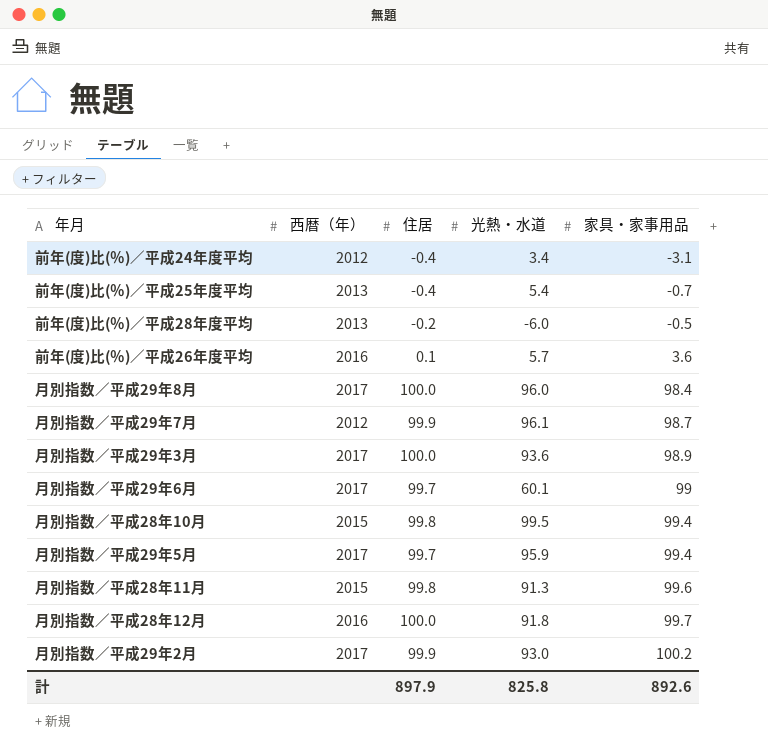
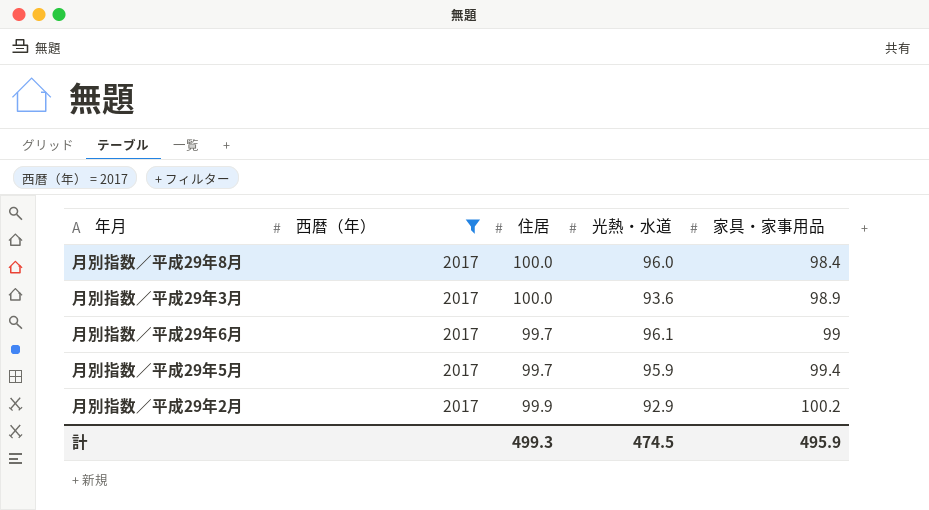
filter: none -> 西暦（年） = 2017
月別指数／平成29年6月 | 光熱・水道: 60.1 -> 96.1
月別指数／平成29年2月 | 光熱・水道: 93.0 -> 92.9
計 | 住居: 897.9 -> 499.3
計 | 光熱・水道: 825.8 -> 474.5
計 | 家具・家事用品: 892.6 -> 495.9

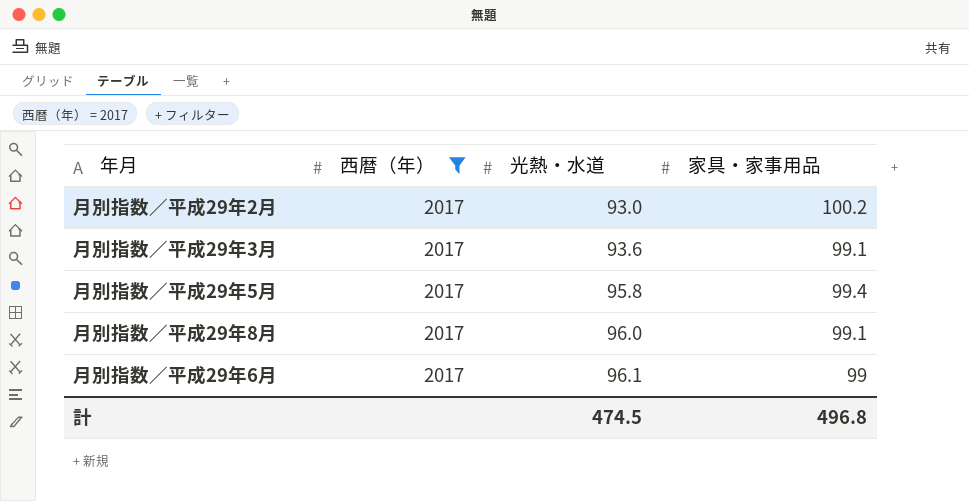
row order: 家具・家事用品 ascending -> 光熱・水道 ascending
column 住居 | position: 3 -> none
月別指数／平成29年2月 | 光熱・水道: 92.9 -> 93.0
月別指数／平成29年3月 | 家具・家事用品: 98.9 -> 99.1
月別指数／平成29年5月 | 光熱・水道: 95.9 -> 95.8
月別指数／平成29年8月 | 家具・家事用品: 98.4 -> 99.1
計 | 家具・家事用品: 495.9 -> 496.8

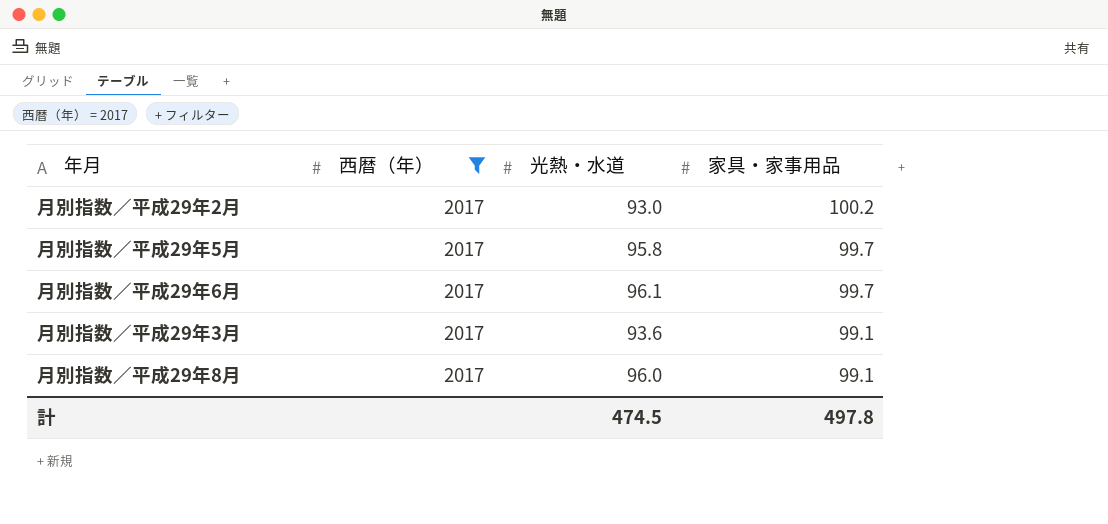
row order: 光熱・水道 ascending -> 家具・家事用品 descending
月別指数／平成29年5月 | 家具・家事用品: 99.4 -> 99.7
月別指数／平成29年6月 | 家具・家事用品: 99 -> 99.7
計 | 家具・家事用品: 496.8 -> 497.8

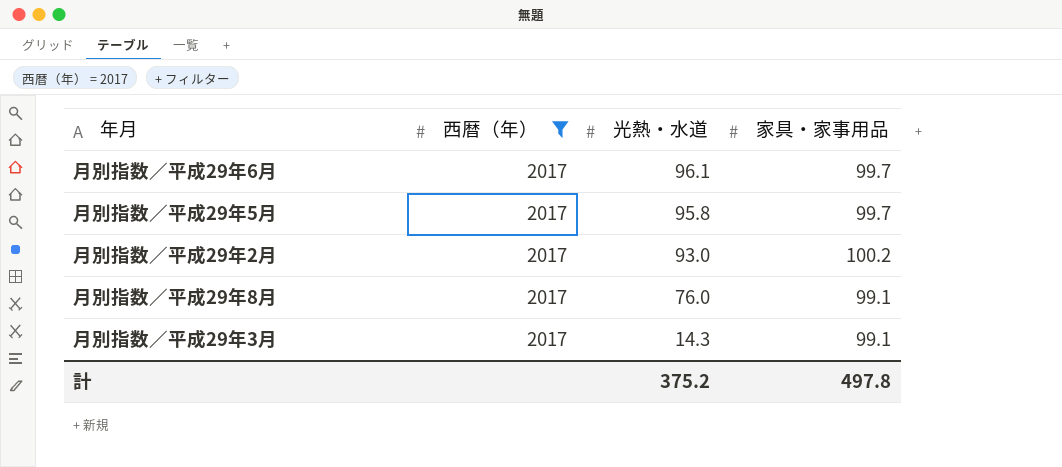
row order: 家具・家事用品 descending -> 光熱・水道 descending
月別指数／平成29年8月 | 光熱・水道: 96.0 -> 76.0
月別指数／平成29年3月 | 光熱・水道: 93.6 -> 14.3
計 | 光熱・水道: 474.5 -> 375.2

